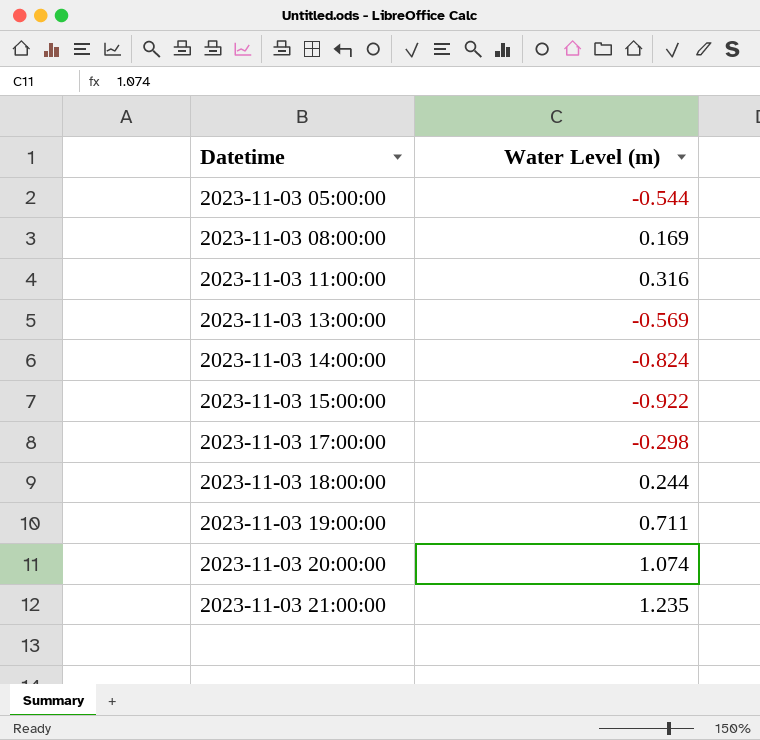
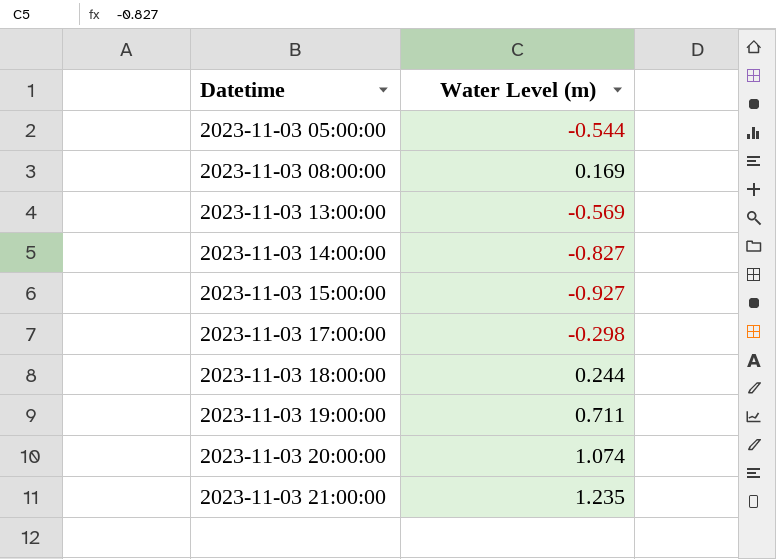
row 2023-11-03 11:00:00: 0.316 -> none
2023-11-03 14:00:00 | Water Level (m): -0.824 -> -0.827
2023-11-03 15:00:00 | Water Level (m): -0.922 -> -0.927

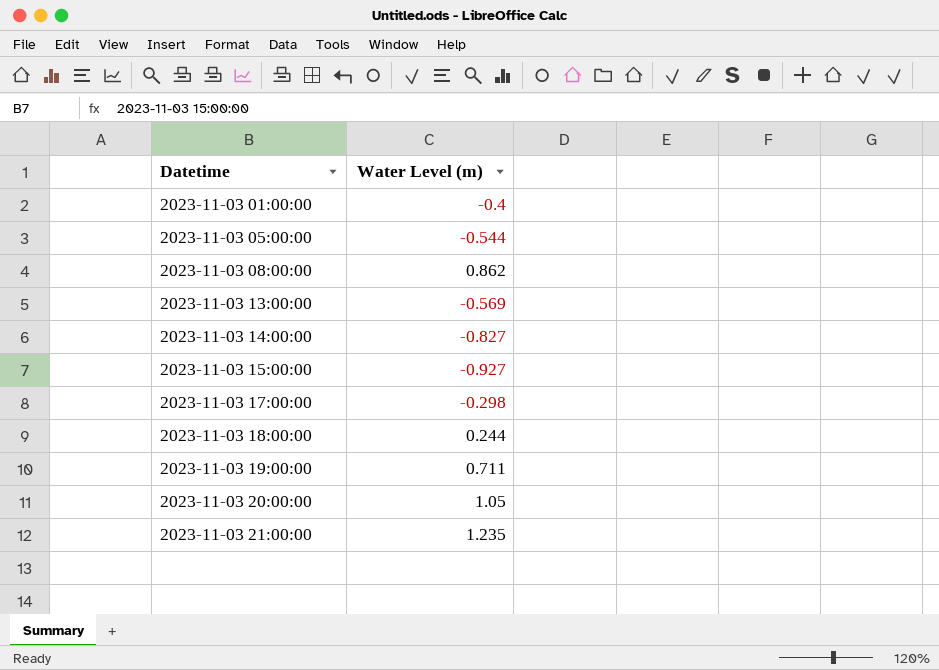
row 2023-11-03 01:00:00: none -> -0.4
2023-11-03 08:00:00 | Water Level (m): 0.169 -> 0.862
2023-11-03 20:00:00 | Water Level (m): 1.074 -> 1.05

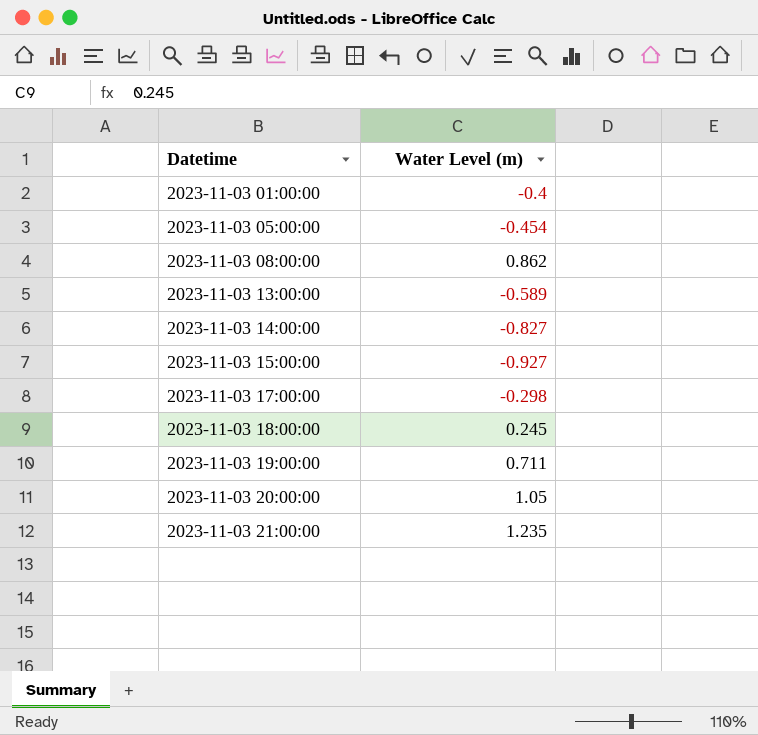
2023-11-03 05:00:00 | Water Level (m): -0.544 -> -0.454
2023-11-03 13:00:00 | Water Level (m): -0.569 -> -0.589
2023-11-03 18:00:00 | Water Level (m): 0.244 -> 0.245

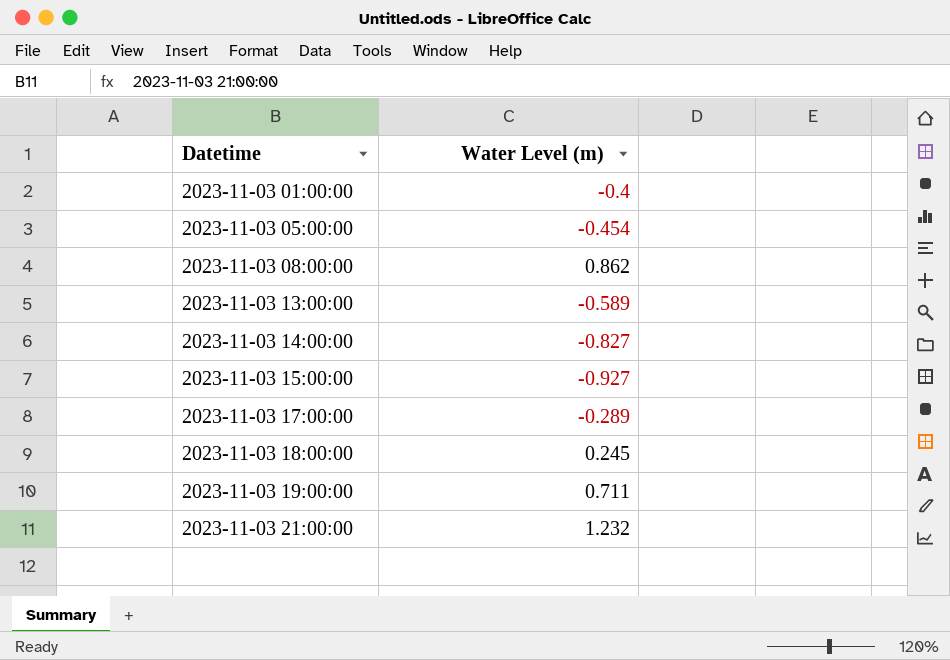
row 2023-11-03 20:00:00: 1.05 -> none
2023-11-03 17:00:00 | Water Level (m): -0.298 -> -0.289
2023-11-03 21:00:00 | Water Level (m): 1.235 -> 1.232

